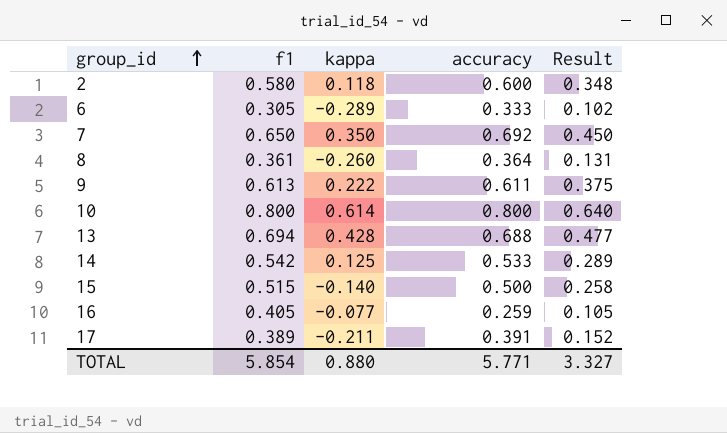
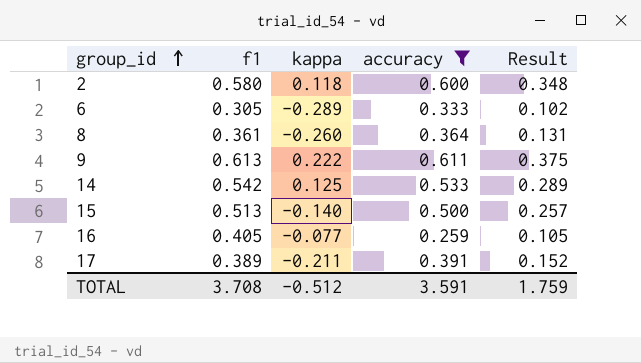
filter: none -> accuracy <= 0.611
15 | f1: 0.515 -> 0.513
15 | Result: 0.258 -> 0.257
TOTAL | f1: 5.854 -> 3.708
TOTAL | kappa: 0.880 -> -0.512
TOTAL | accuracy: 5.771 -> 3.591
TOTAL | Result: 3.327 -> 1.759

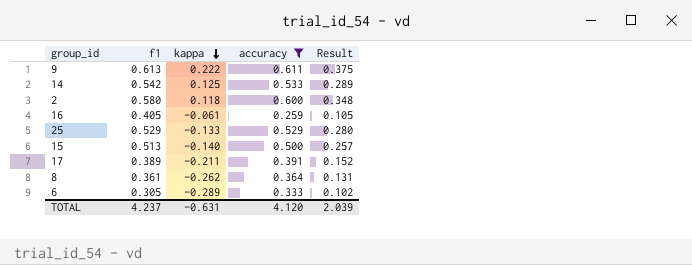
row order: group_id ascending -> kappa descending
16 | kappa: -0.077 -> -0.061
row 25: none -> 0.529 | -0.133 | 0.529 | 0.280
8 | kappa: -0.260 -> -0.262
TOTAL | f1: 3.708 -> 4.237
TOTAL | kappa: -0.512 -> -0.631
TOTAL | accuracy: 3.591 -> 4.120
TOTAL | Result: 1.759 -> 2.039

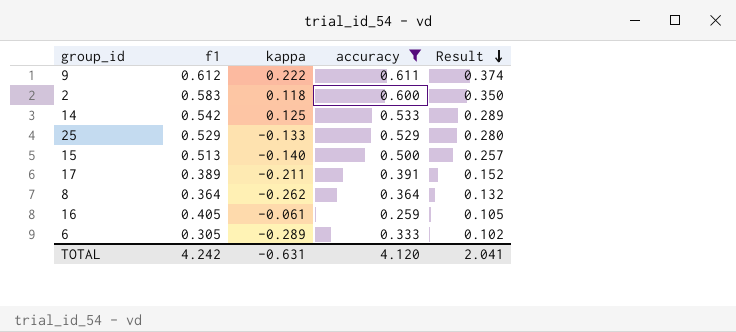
row order: kappa descending -> Result descending
9 | f1: 0.613 -> 0.612
9 | Result: 0.375 -> 0.374
2 | f1: 0.580 -> 0.583
2 | Result: 0.348 -> 0.350
8 | f1: 0.361 -> 0.364
8 | Result: 0.131 -> 0.132
TOTAL | f1: 4.237 -> 4.242
TOTAL | Result: 2.039 -> 2.041

